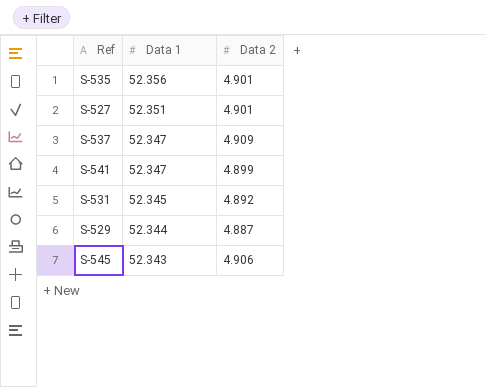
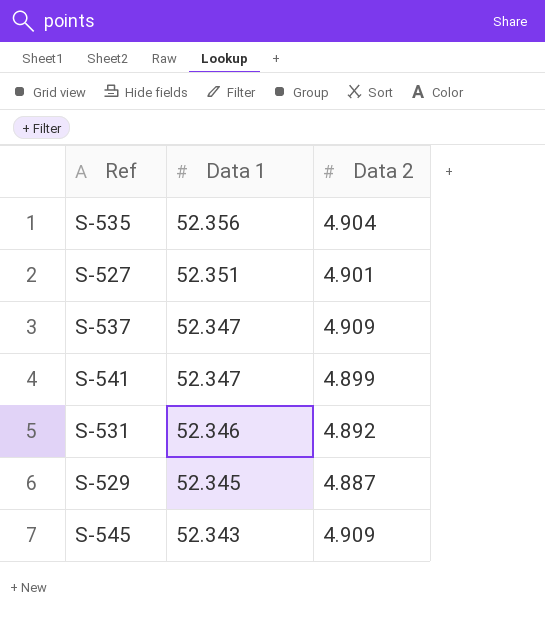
S-535 | Data 2: 4.901 -> 4.904
S-531 | Data 1: 52.345 -> 52.346
S-529 | Data 1: 52.344 -> 52.345
S-545 | Data 2: 4.906 -> 4.909

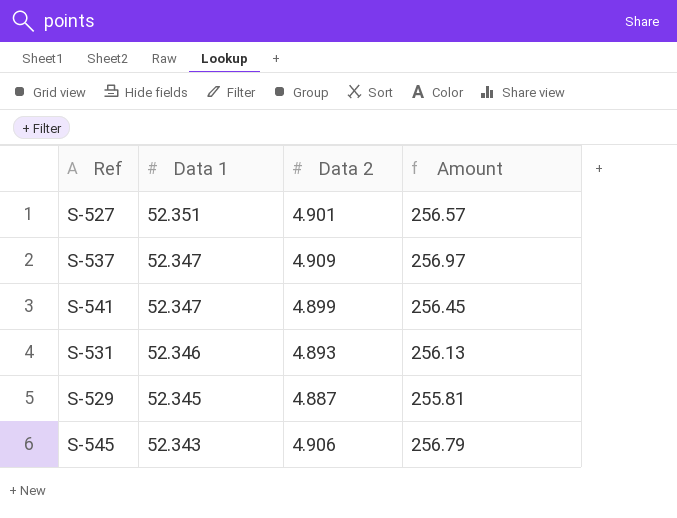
column Amount | formula: none -> [Data 1] * [Data 2]
row S-535: 52.356 | 4.904 -> none
S-531 | Data 2: 4.892 -> 4.893
S-545 | Data 2: 4.909 -> 4.906

